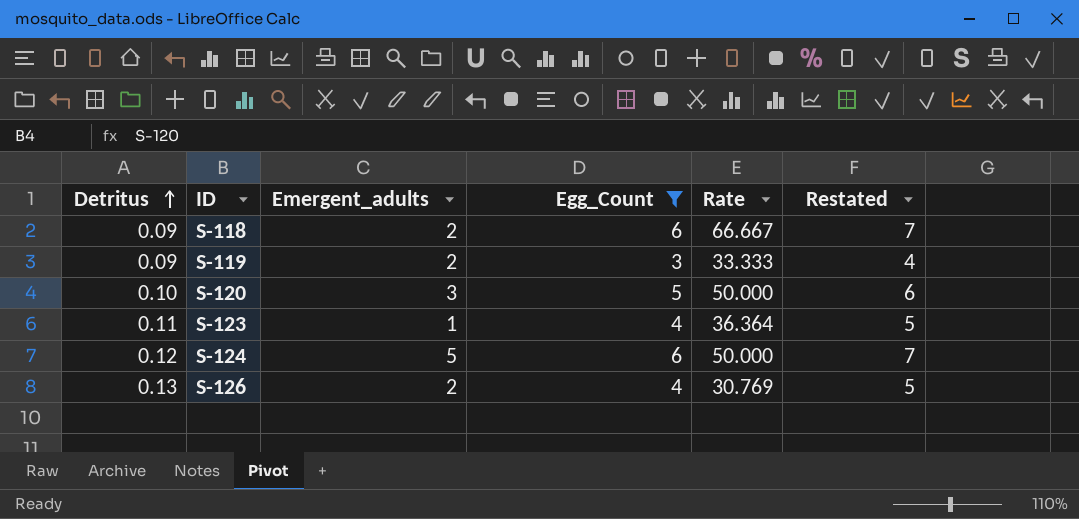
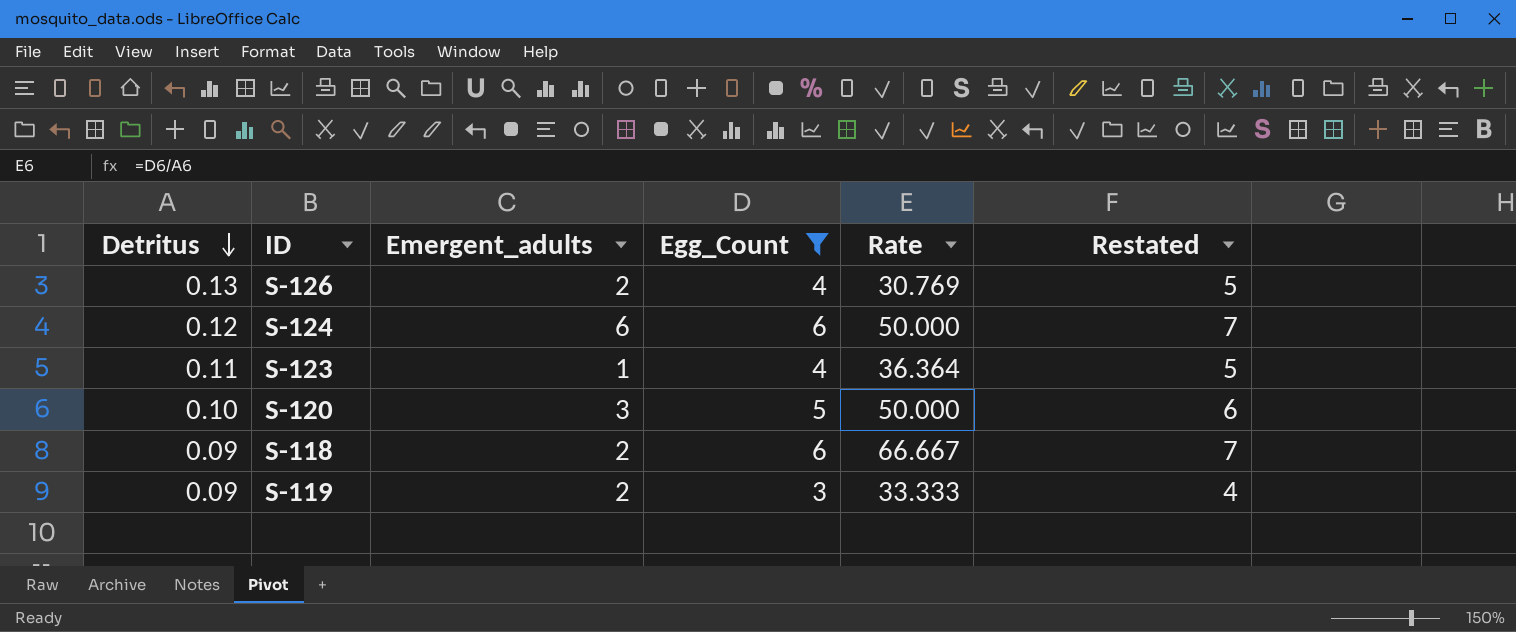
row order: Detritus ascending -> Detritus descending
S-124 | Emergent_adults: 5 -> 6

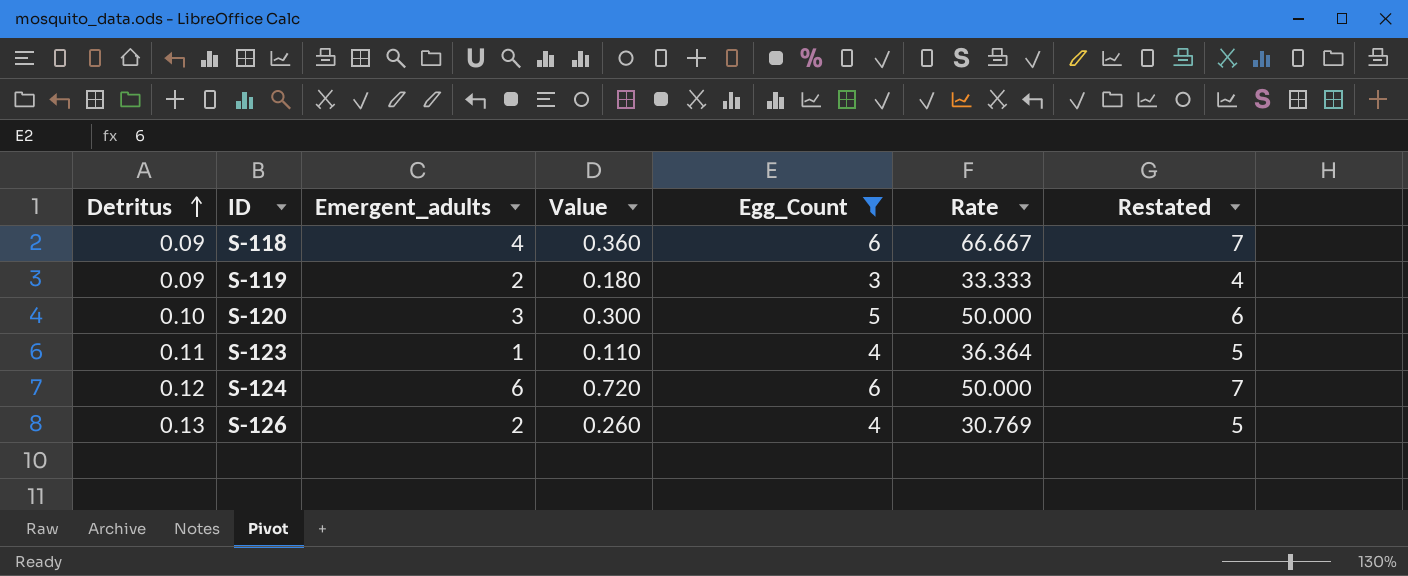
row order: Detritus descending -> Detritus ascending
column Value | formula: none -> [Detritus] * [Emergent_adults]
S-118 | Emergent_adults: 2 -> 4

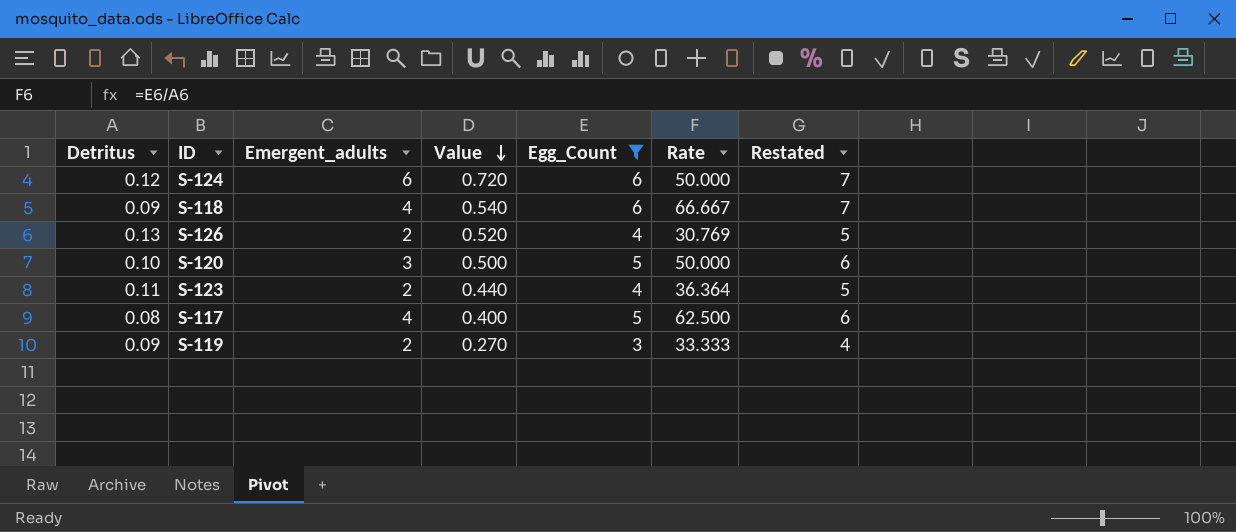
row order: Detritus ascending -> Value descending
column Value | formula: [Detritus] * [Emergent_adults] -> [Detritus] * [Egg_Count]
S-123 | Emergent_adults: 1 -> 2
row S-117: none -> 0.08 | 4 | 0.400 | 5 | 62.500 | 6

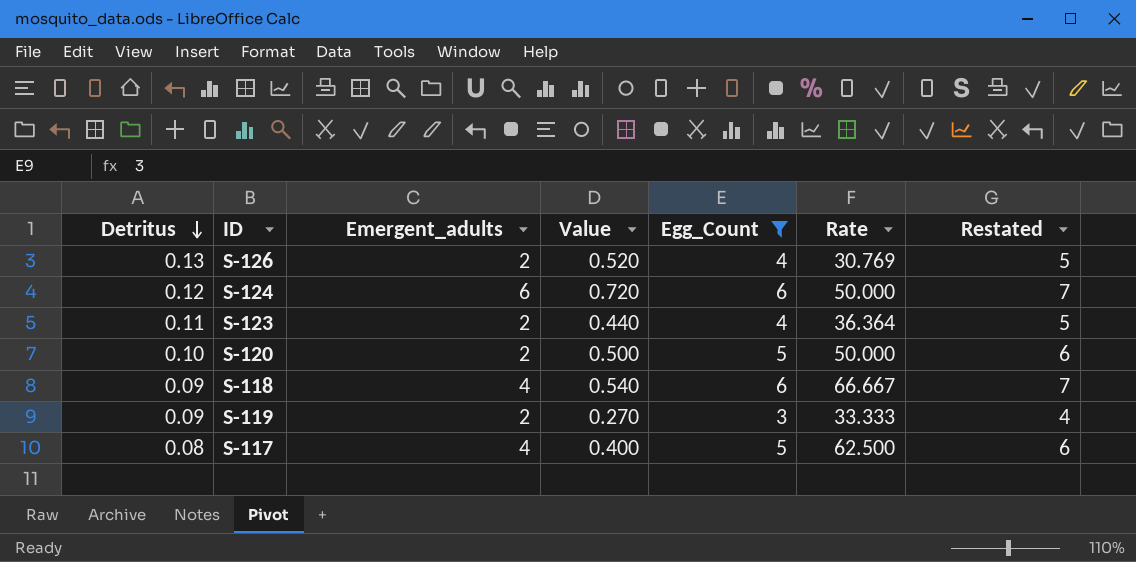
row order: Value descending -> Detritus descending
S-120 | Emergent_adults: 3 -> 2

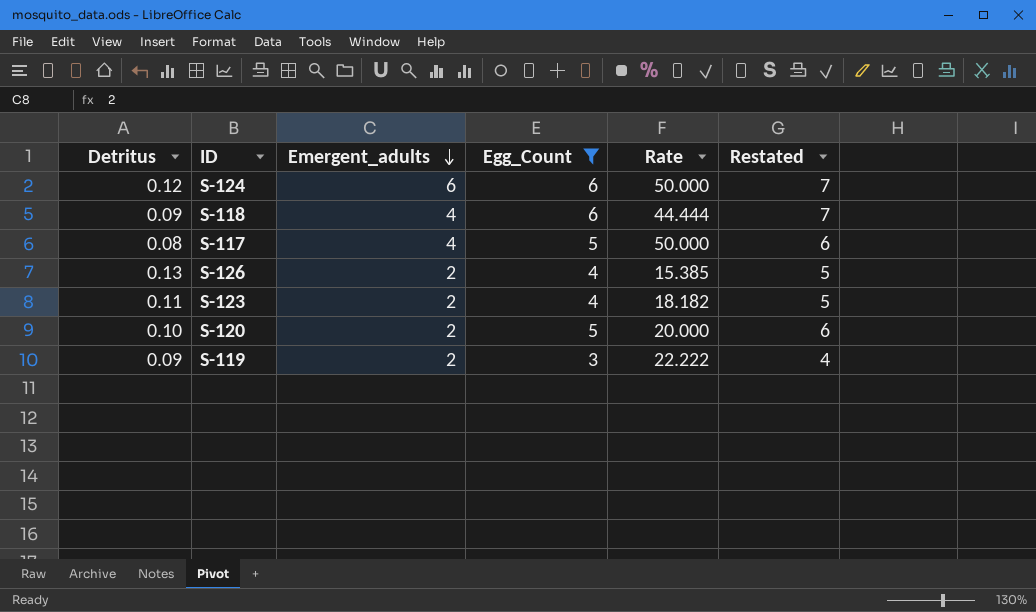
row order: Detritus descending -> Emergent_adults descending
column Value | formula: [Detritus] * [Egg_Count] -> none
column Rate | formula: [Egg_Count] / [Detritus] -> [Emergent_adults] / [Detritus]

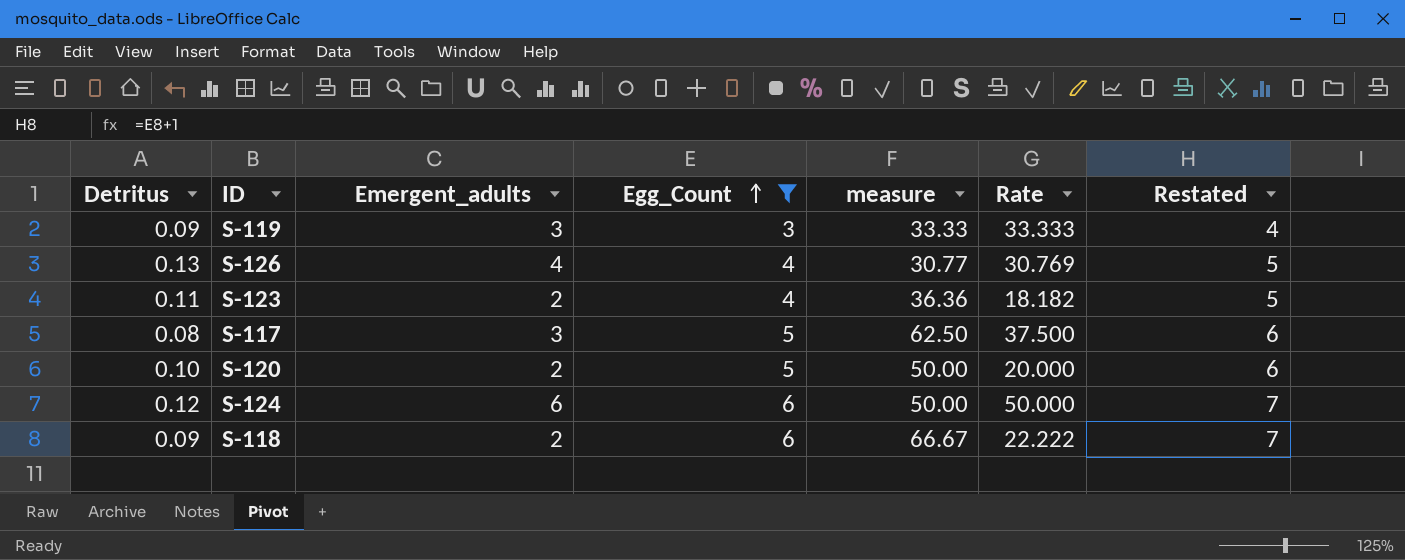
row order: Emergent_adults descending -> Egg_Count ascending
column measure | formula: none -> [Egg_Count] / [Detritus]
S-119 | Emergent_adults: 2 -> 3
S-119 | Rate: 22.222 -> 33.333
S-126 | Emergent_adults: 2 -> 4
S-126 | Rate: 15.385 -> 30.769
S-117 | Emergent_adults: 4 -> 3
S-117 | Rate: 50.000 -> 37.500
S-118 | Emergent_adults: 4 -> 2
S-118 | Rate: 44.444 -> 22.222

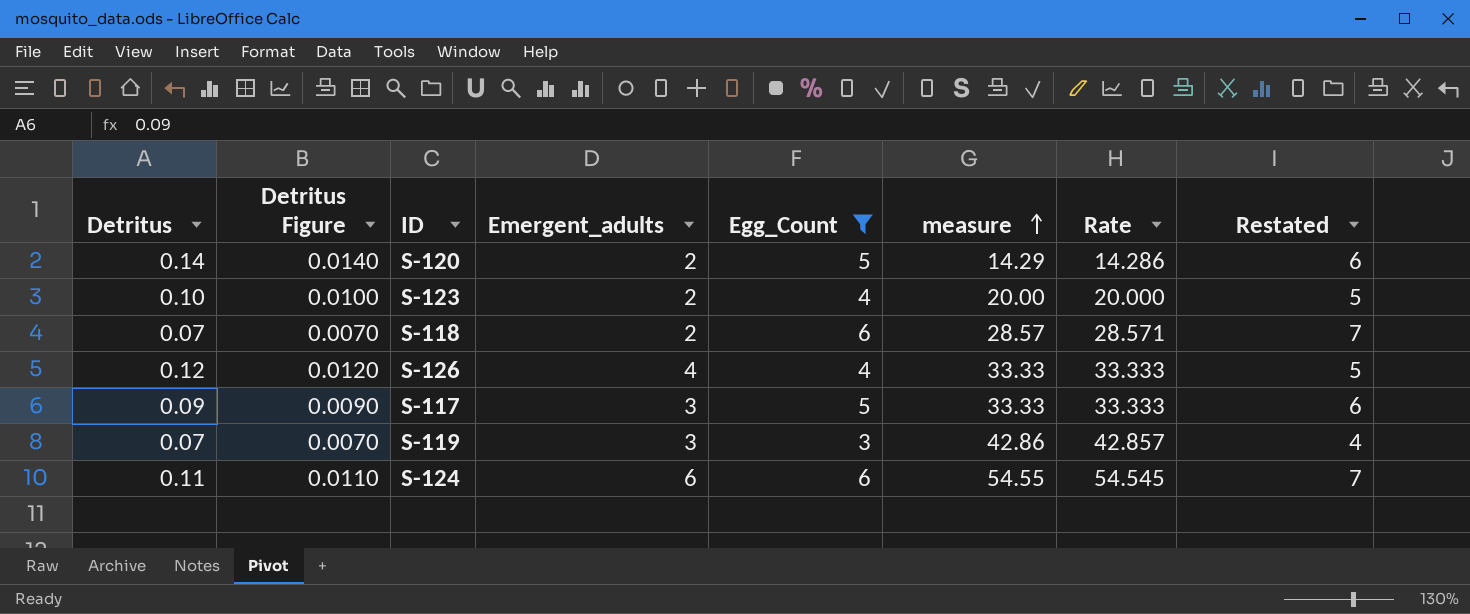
row order: Egg_Count ascending -> measure ascending
column Detritus Figure | formula: none -> [Detritus] * 0.1
column measure | formula: [Egg_Count] / [Detritus] -> [Emergent_adults] / [Detritus]
S-120 | Detritus: 0.10 -> 0.14
S-120 | Rate: 20.000 -> 14.286
S-123 | Detritus: 0.11 -> 0.10
S-123 | Rate: 18.182 -> 20.000
S-118 | Detritus: 0.09 -> 0.07
S-118 | Rate: 22.222 -> 28.571
S-126 | Detritus: 0.13 -> 0.12
S-126 | Rate: 30.769 -> 33.333
S-117 | Detritus: 0.08 -> 0.09
S-117 | Rate: 37.500 -> 33.333
S-119 | Detritus: 0.09 -> 0.07
S-119 | Rate: 33.333 -> 42.857
S-124 | Detritus: 0.12 -> 0.11
S-124 | Rate: 50.000 -> 54.545

